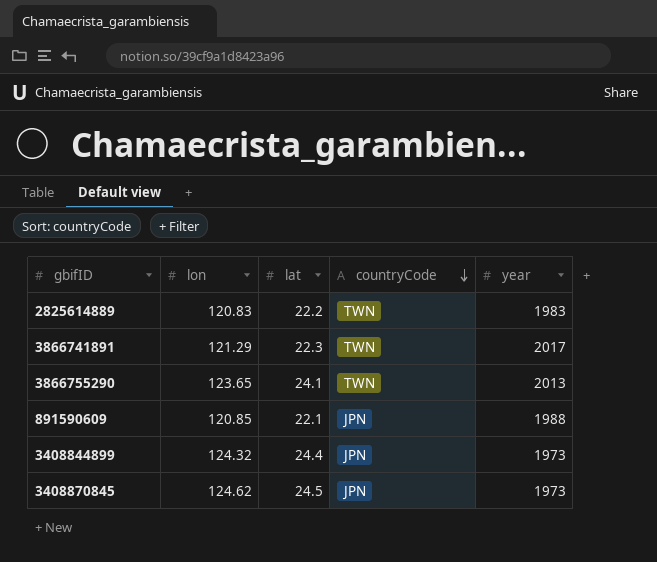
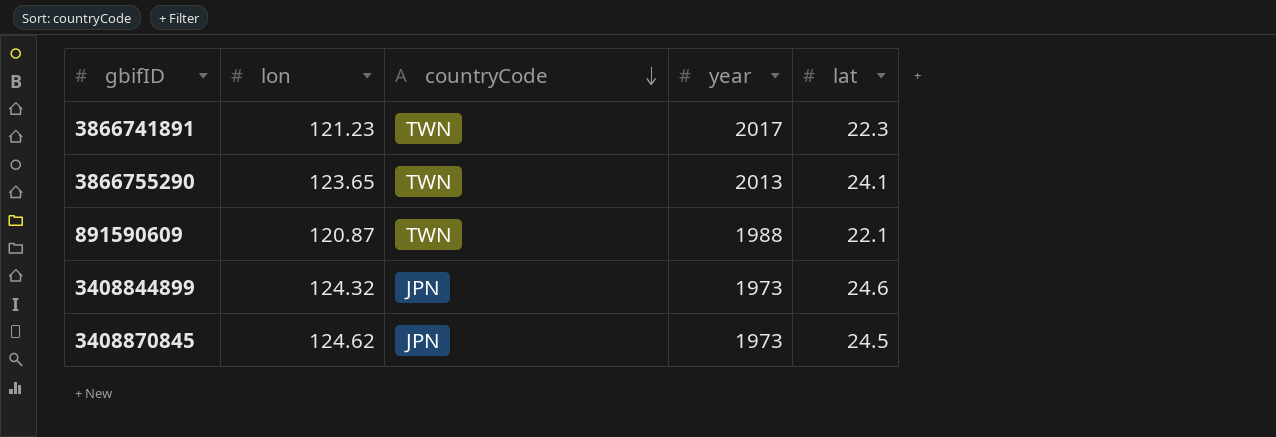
column lat | position: 3 -> 5
row 2825614889: 120.83 | 22.2 | TWN | 1983 -> none
3866741891 | lon: 121.29 -> 121.23
891590609 | lon: 120.85 -> 120.87
891590609 | countryCode: JPN -> TWN
3408844899 | lat: 24.4 -> 24.6

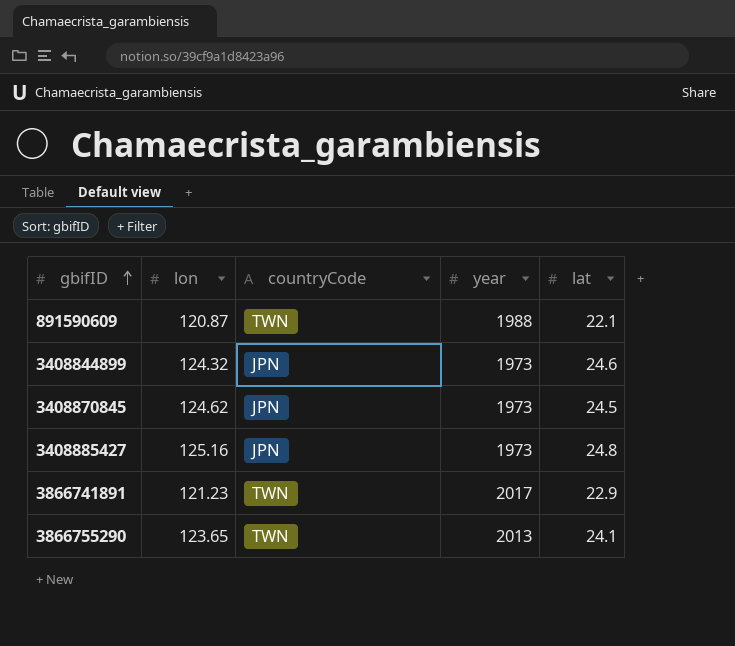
row order: countryCode descending -> gbifID ascending
row 3408885427: none -> 125.16 | JPN | 1973 | 24.8
3866741891 | lat: 22.3 -> 22.9

